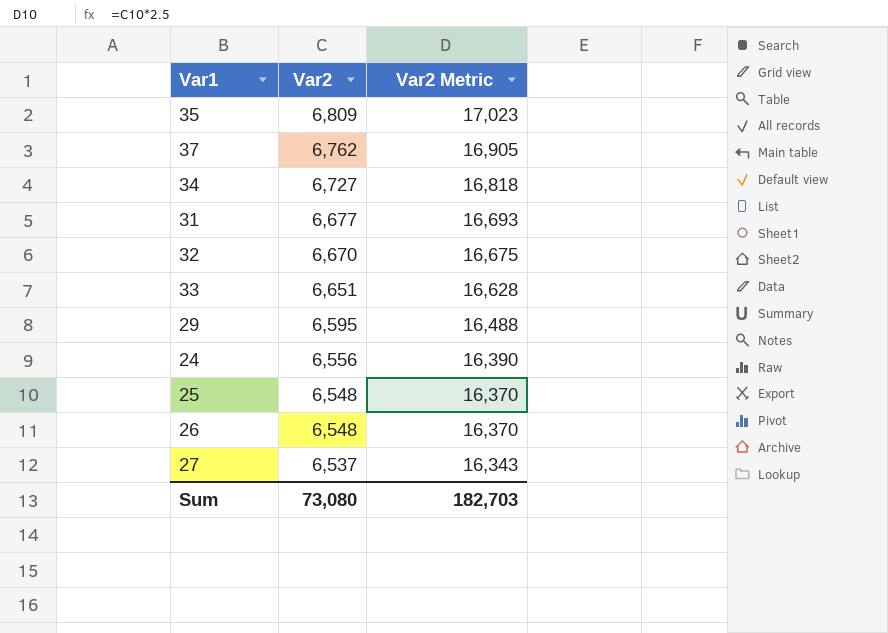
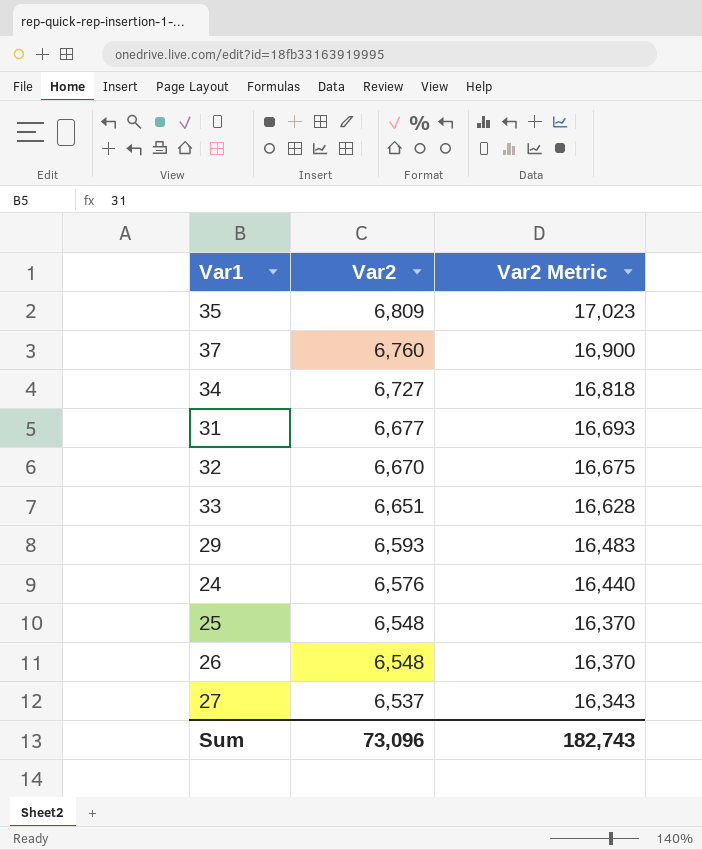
37 | Var2: 6,762 -> 6,760
37 | Var2 Metric: 16,905 -> 16,900
29 | Var2: 6,595 -> 6,593
29 | Var2 Metric: 16,488 -> 16,483
24 | Var2: 6,556 -> 6,576
24 | Var2 Metric: 16,390 -> 16,440
Sum | Var2: 73,080 -> 73,096
Sum | Var2 Metric: 182,703 -> 182,743

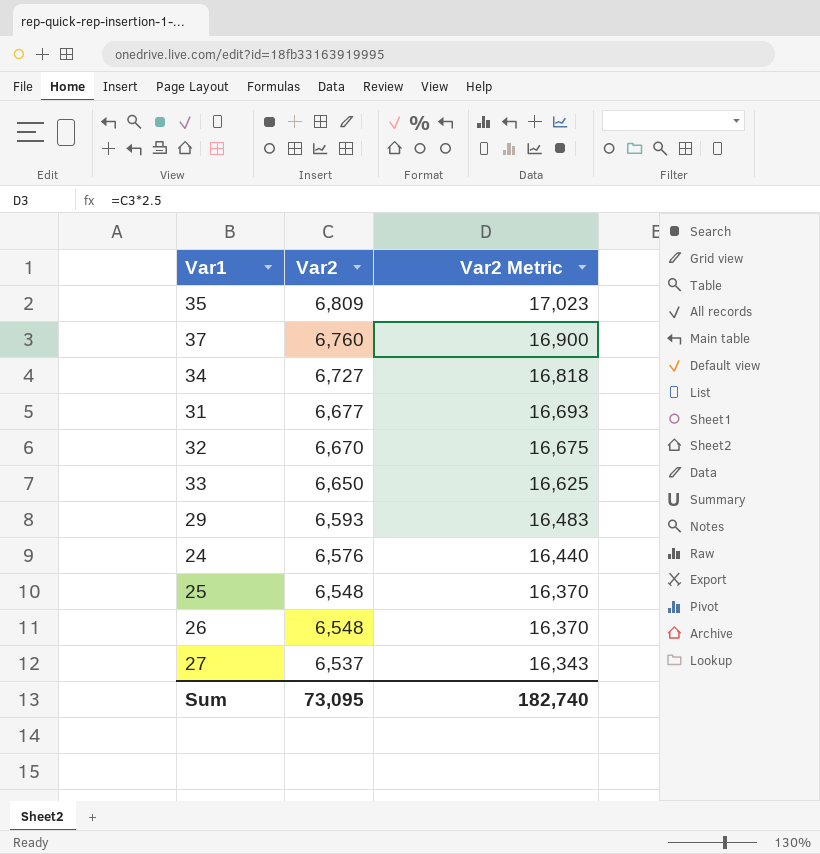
33 | Var2: 6,651 -> 6,650
33 | Var2 Metric: 16,628 -> 16,625
Sum | Var2: 73,096 -> 73,095
Sum | Var2 Metric: 182,743 -> 182,740

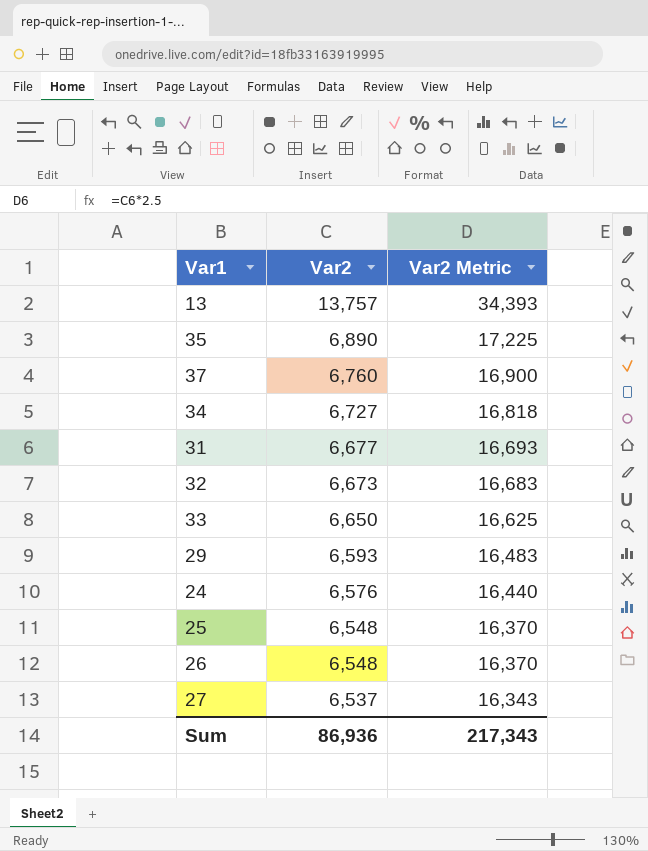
row 13: none -> 13,757 | 34,393
35 | Var2: 6,809 -> 6,890
35 | Var2 Metric: 17,023 -> 17,225
32 | Var2: 6,670 -> 6,673
32 | Var2 Metric: 16,675 -> 16,683
Sum | Var2: 73,095 -> 86,936
Sum | Var2 Metric: 182,740 -> 217,343

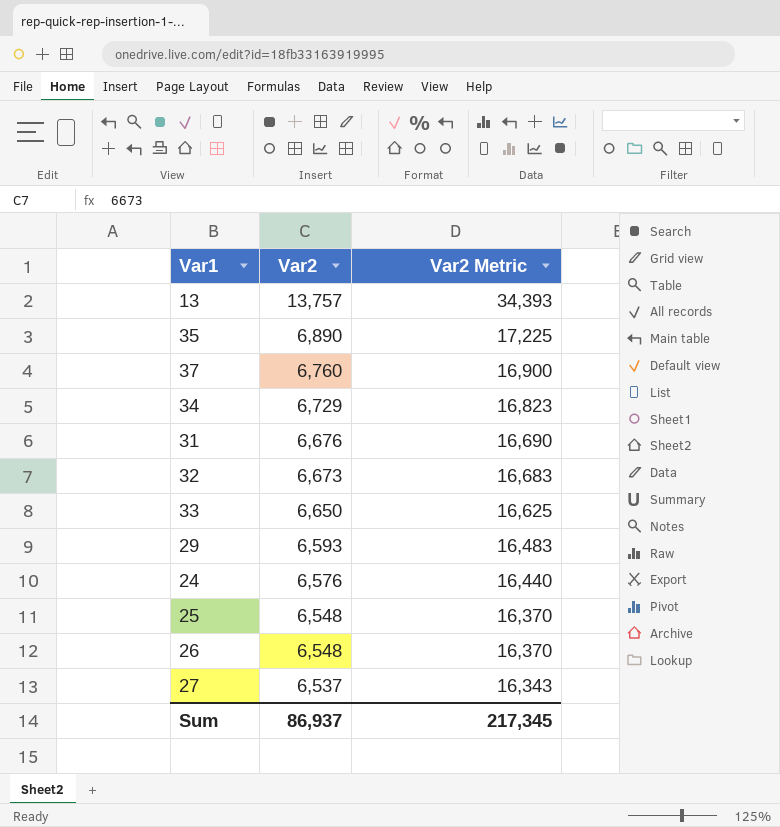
34 | Var2: 6,727 -> 6,729
34 | Var2 Metric: 16,818 -> 16,823
31 | Var2: 6,677 -> 6,676
31 | Var2 Metric: 16,693 -> 16,690
Sum | Var2: 86,936 -> 86,937
Sum | Var2 Metric: 217,343 -> 217,345

